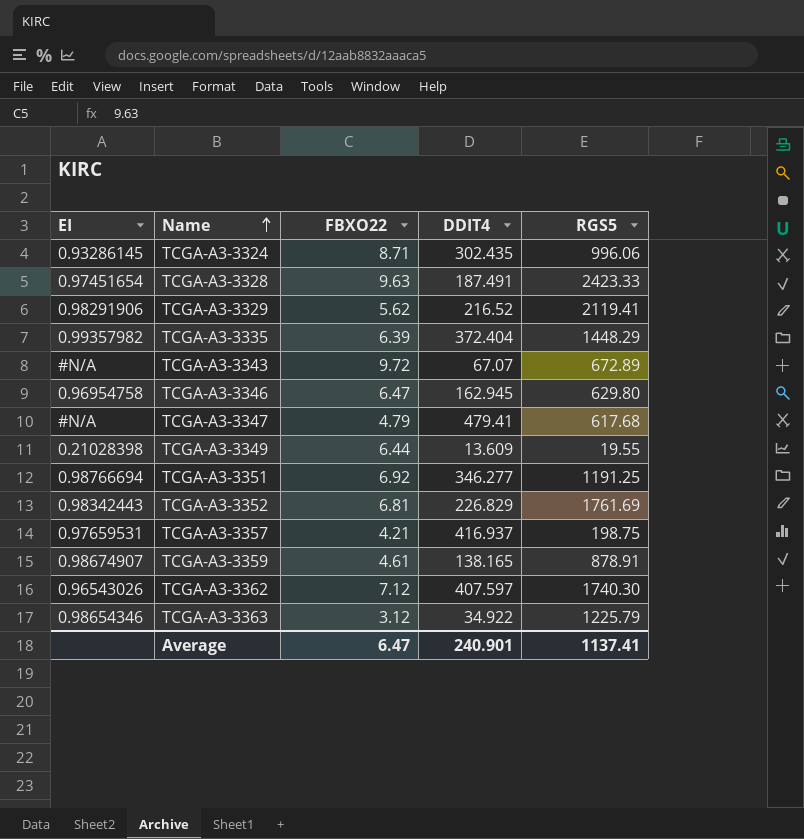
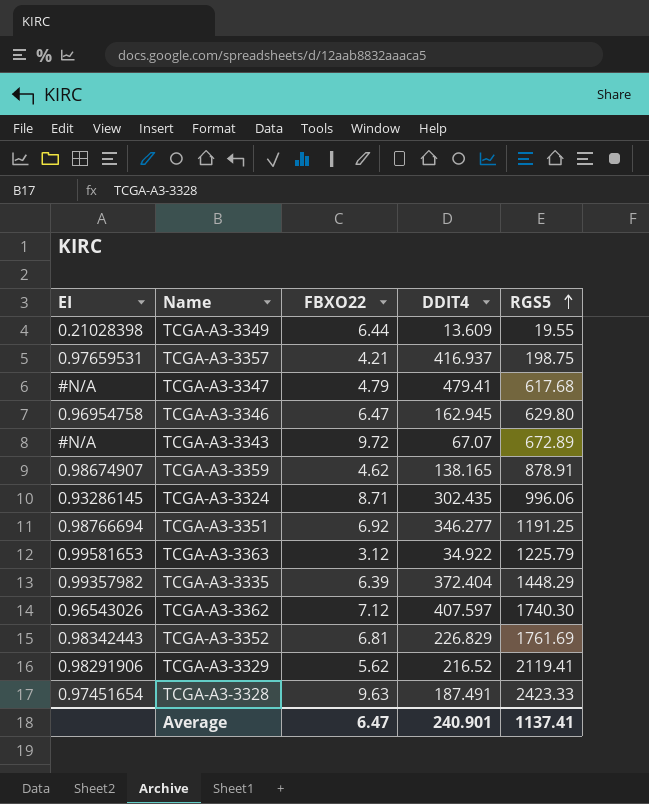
row order: Name ascending -> RGS5 ascending
TCGA-A3-3359 | FBXO22: 4.61 -> 4.62
TCGA-A3-3363 | EI: 0.98654346 -> 0.99581653

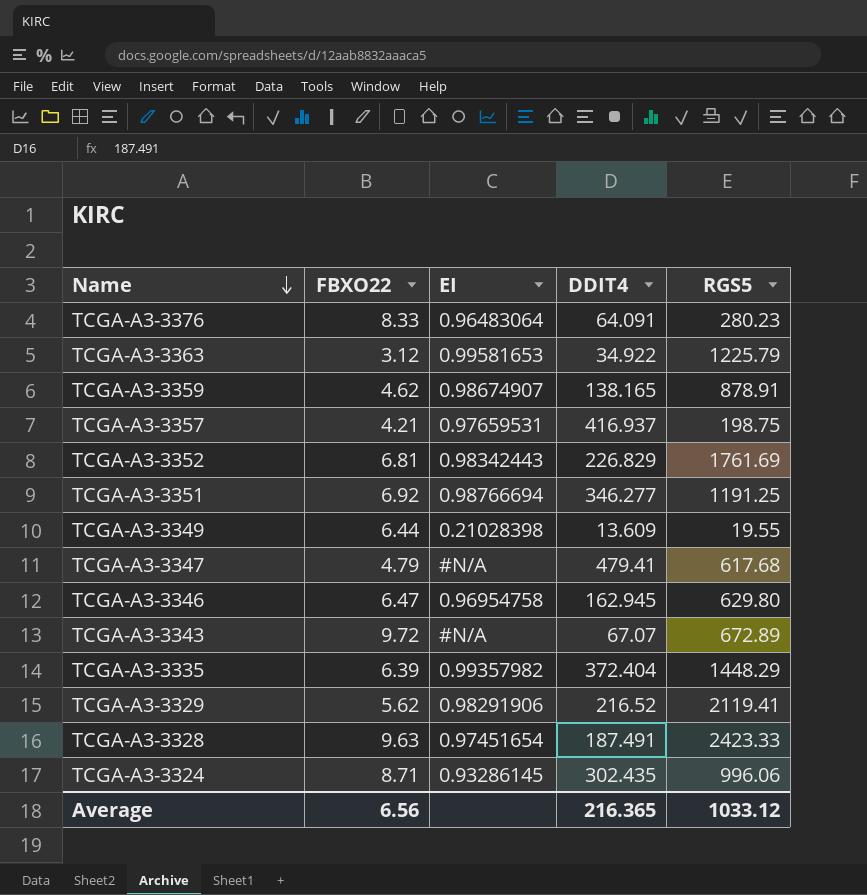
row order: RGS5 ascending -> Name descending
column EI | position: 1 -> 3
row TCGA-A3-3362: 0.96543026 | 7.12 | 407.597 | 1740.30 -> none
row TCGA-A3-3376: none -> 8.33 | 0.96483064 | 64.091 | 280.23
Average | FBXO22: 6.47 -> 6.56
Average | DDIT4: 240.901 -> 216.365
Average | RGS5: 1137.41 -> 1033.12

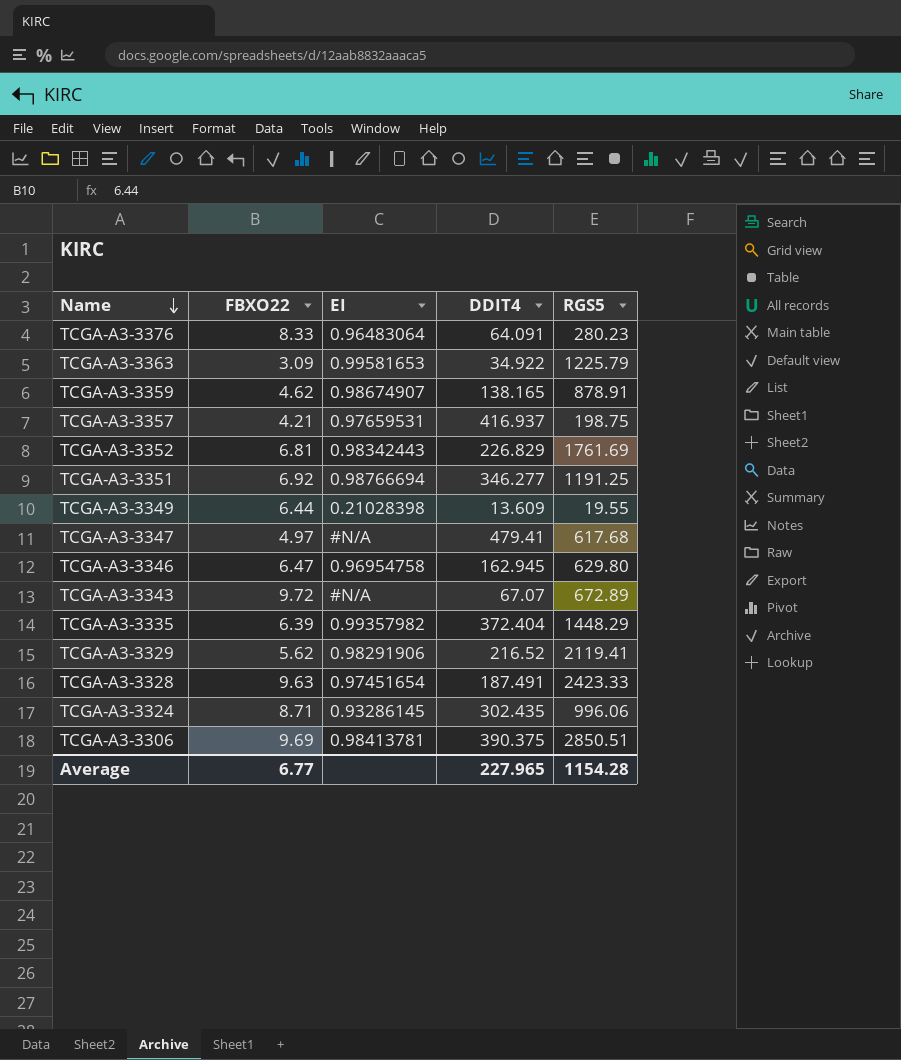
TCGA-A3-3363 | FBXO22: 3.12 -> 3.09
TCGA-A3-3347 | FBXO22: 4.79 -> 4.97
row TCGA-A3-3306: none -> 9.69 | 0.98413781 | 390.375 | 2850.51
Average | FBXO22: 6.56 -> 6.77
Average | DDIT4: 216.365 -> 227.965
Average | RGS5: 1033.12 -> 1154.28

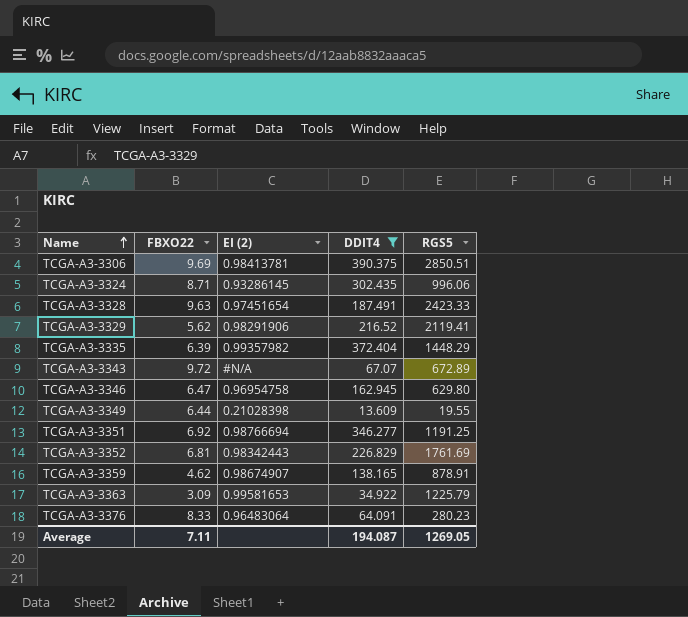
filter: none -> DDIT4 <= 390.375
row order: Name descending -> Name ascending
column name: EI -> EI (2)
Average | FBXO22: 6.77 -> 7.11
Average | DDIT4: 227.965 -> 194.087
Average | RGS5: 1154.28 -> 1269.05

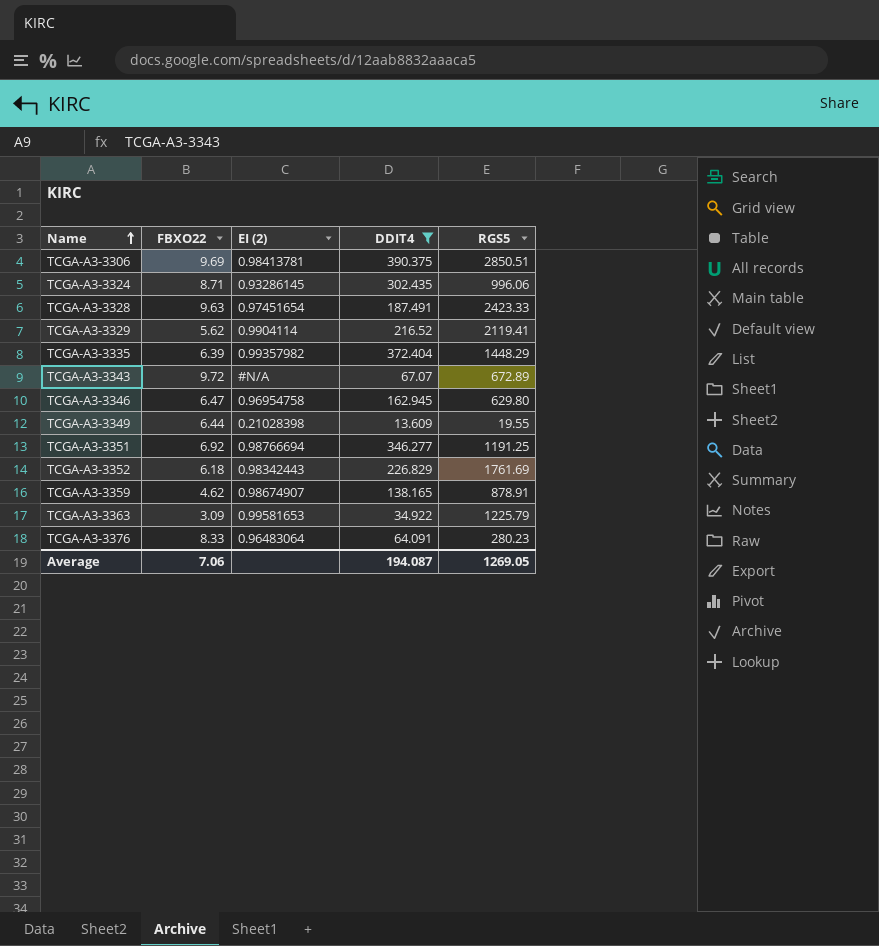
TCGA-A3-3329 | EI (2): 0.98291906 -> 0.9904114
TCGA-A3-3352 | FBXO22: 6.81 -> 6.18
Average | FBXO22: 7.11 -> 7.06

